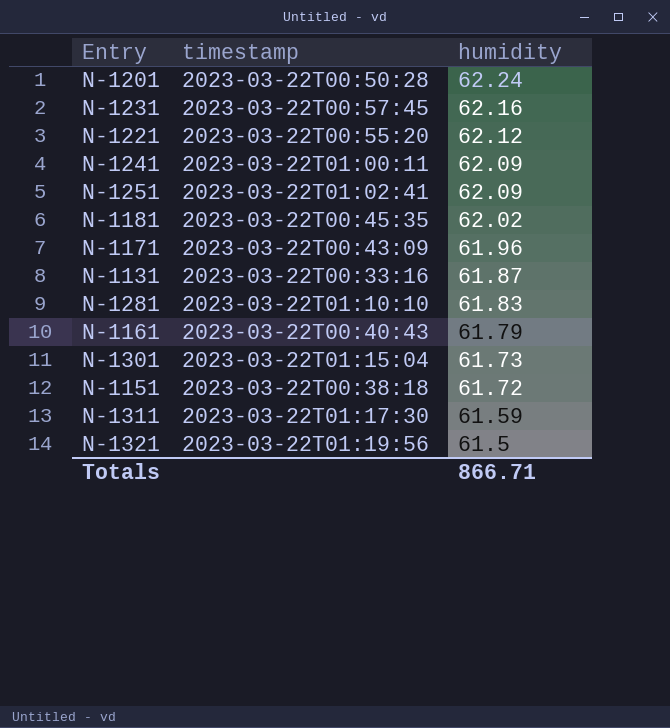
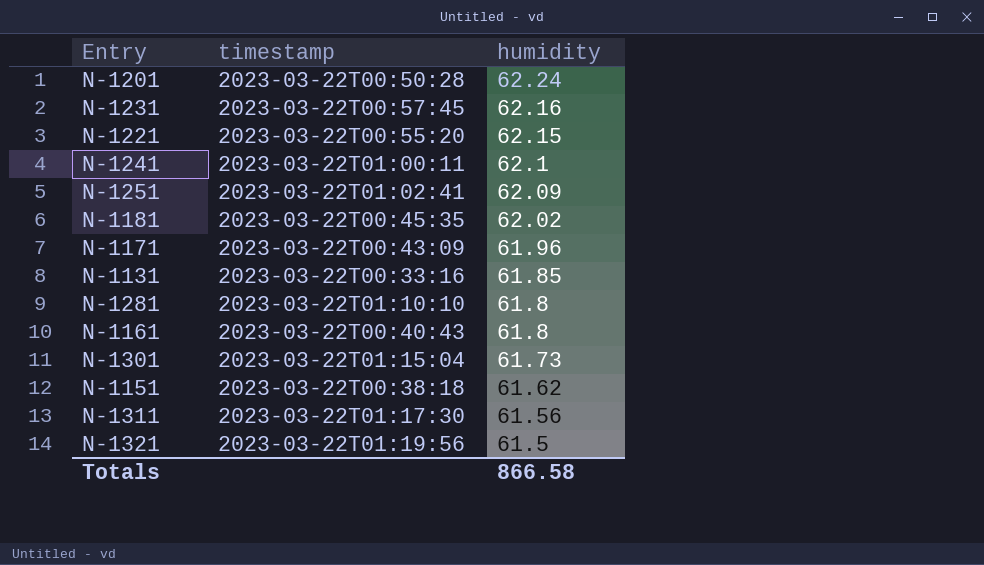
N-1221 | humidity: 62.12 -> 62.15
N-1241 | humidity: 62.09 -> 62.1
N-1131 | humidity: 61.87 -> 61.85
N-1281 | humidity: 61.83 -> 61.8
N-1161 | humidity: 61.79 -> 61.8
N-1151 | humidity: 61.72 -> 61.62
N-1311 | humidity: 61.59 -> 61.56
Totals | humidity: 866.71 -> 866.58

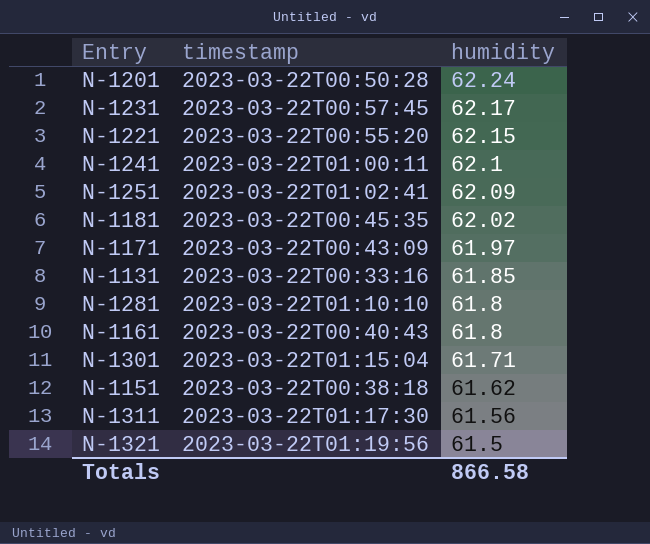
N-1231 | humidity: 62.16 -> 62.17
N-1171 | humidity: 61.96 -> 61.97
N-1301 | humidity: 61.73 -> 61.71

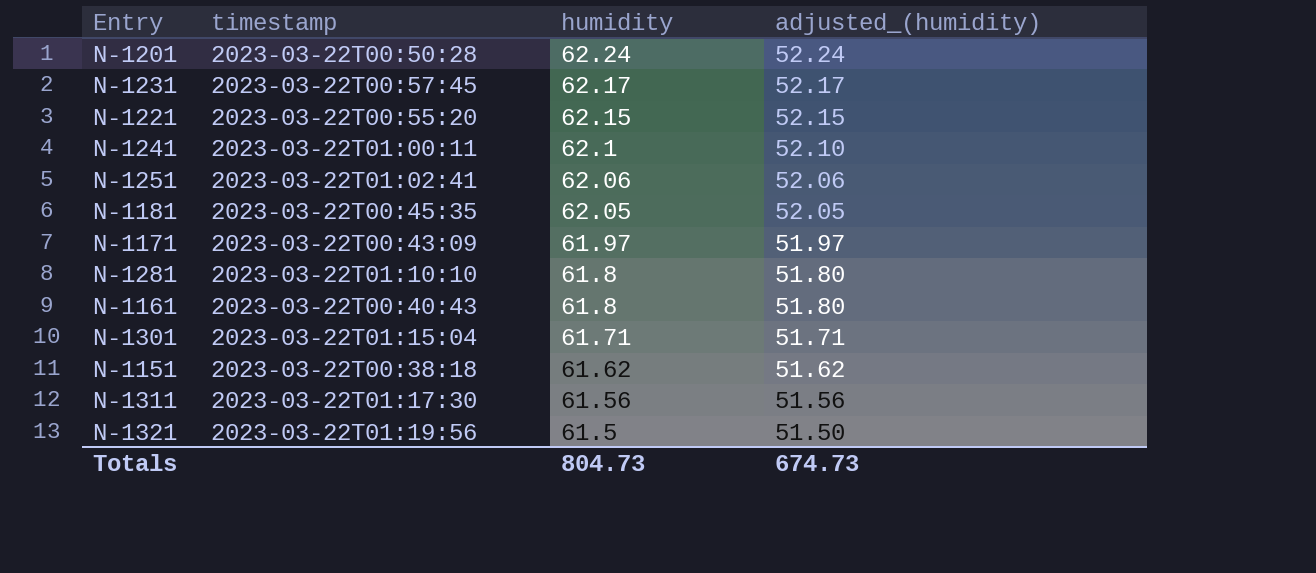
column adjusted_(humidity) | formula: none -> [humidity] - 10
row N-1131: 2023-03-22T00:33:16 | 61.85 -> none
N-1251 | humidity: 62.09 -> 62.06
N-1181 | humidity: 62.02 -> 62.05
Totals | humidity: 866.58 -> 804.73

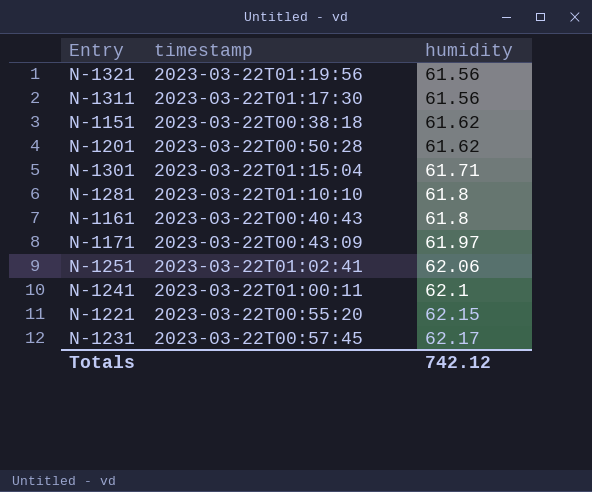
row order: humidity descending -> humidity ascending
column adjusted_(humidity) | formula: [humidity] - 10 -> none
row N-1181: 2023-03-22T00:45:35 | 62.05 | 52.05 -> none
N-1321 | humidity: 61.5 -> 61.56
N-1201 | humidity: 62.24 -> 61.62
Totals | humidity: 804.73 -> 742.12

